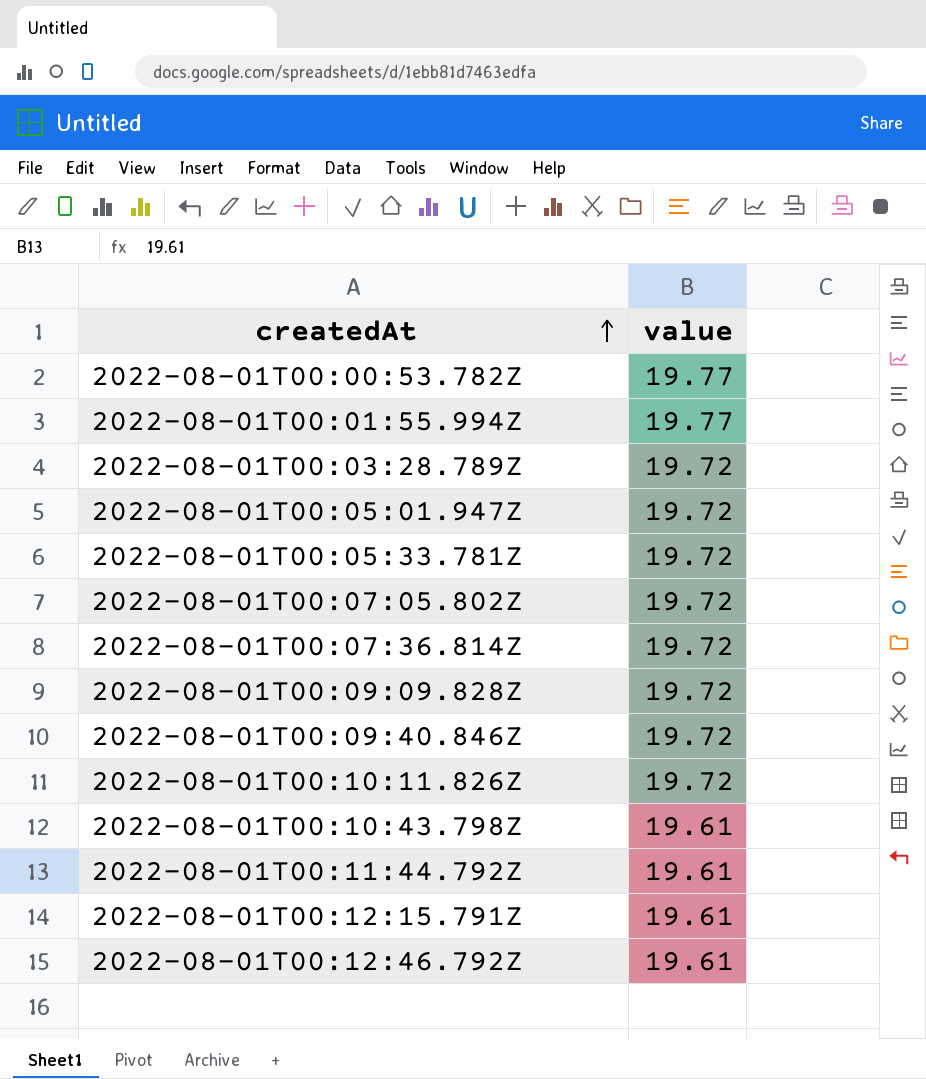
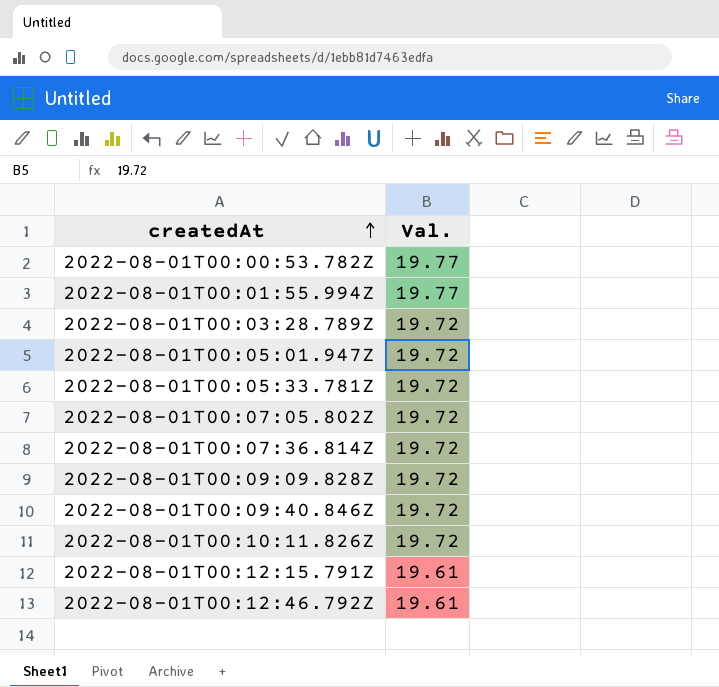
column name: value -> Val.
row 2022-08-01T00:10:43.798Z: 19.61 -> none
row 2022-08-01T00:11:44.792Z: 19.61 -> none

